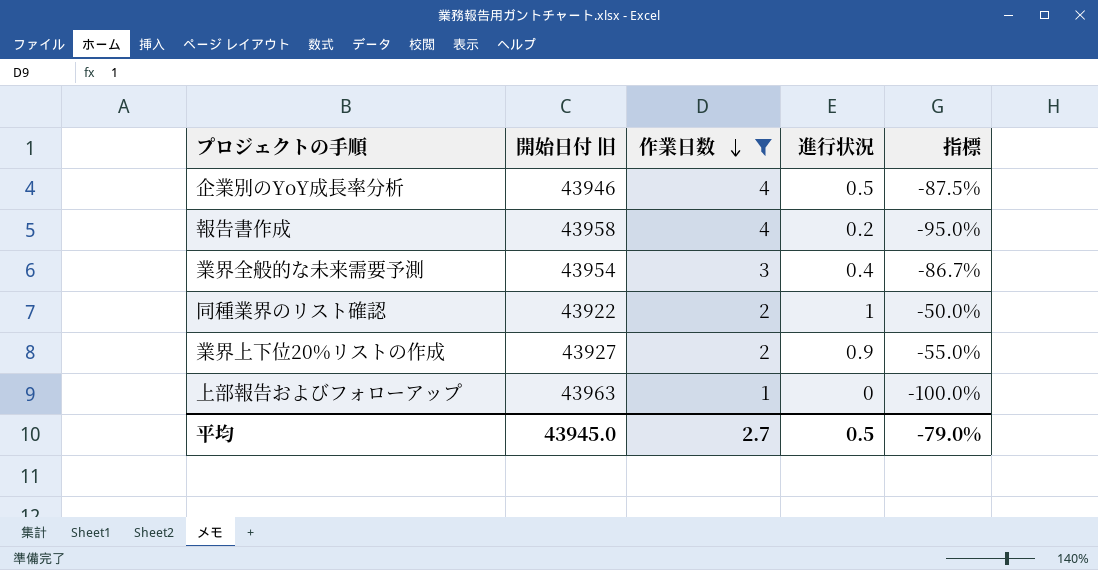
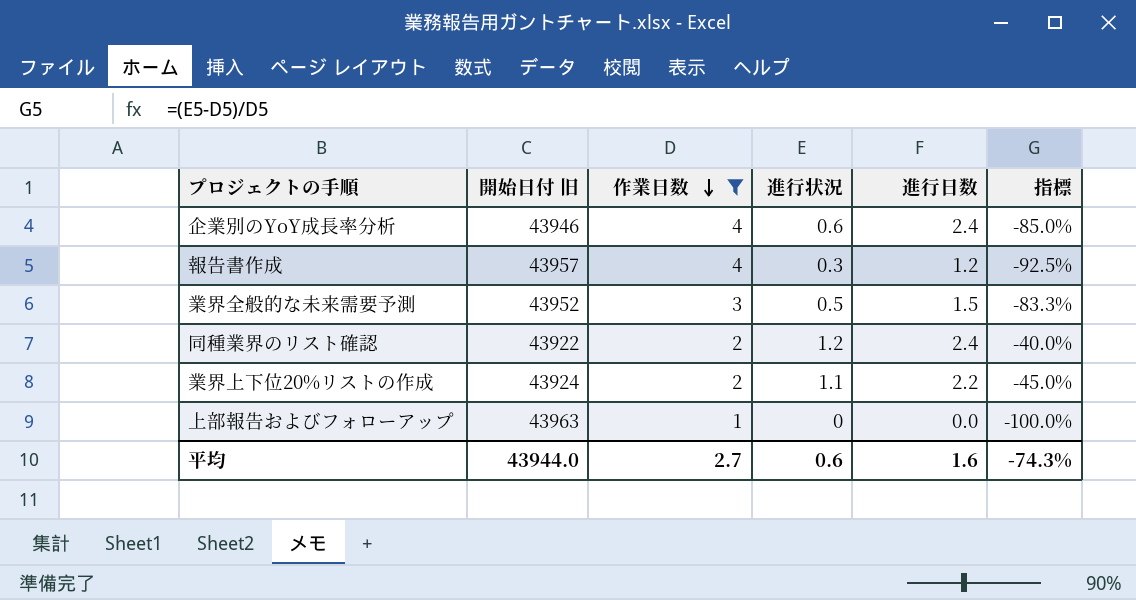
column 進行日数 | formula: none -> [作業日数] * [進行状況]
企業別のYoY成長率分析 | 進行状況: 0.5 -> 0.6
企業別のYoY成長率分析 | 指標: -87.5% -> -85.0%
報告書作成 | 開始日付 旧: 43958 -> 43957
報告書作成 | 進行状況: 0.2 -> 0.3
報告書作成 | 指標: -95.0% -> -92.5%
業界全般的な未来需要予測 | 開始日付 旧: 43954 -> 43952
業界全般的な未来需要予測 | 進行状況: 0.4 -> 0.5
業界全般的な未来需要予測 | 指標: -86.7% -> -83.3%
同種業界のリスト確認 | 進行状況: 1 -> 1.2
同種業界のリスト確認 | 指標: -50.0% -> -40.0%
業界上下位20%リストの作成 | 開始日付 旧: 43927 -> 43924
業界上下位20%リストの作成 | 進行状況: 0.9 -> 1.1
業界上下位20%リストの作成 | 指標: -55.0% -> -45.0%
平均 | 開始日付 旧: 43945.0 -> 43944.0
平均 | 進行状況: 0.5 -> 0.6
平均 | 指標: -79.0% -> -74.3%

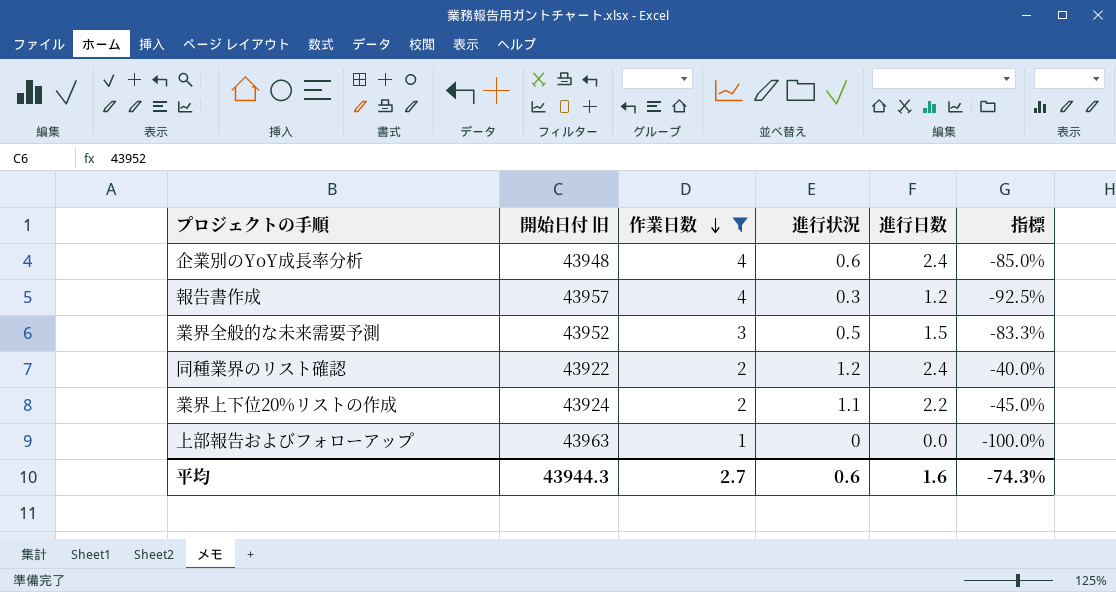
企業別のYoY成長率分析 | 開始日付 旧: 43946 -> 43948
平均 | 開始日付 旧: 43944.0 -> 43944.3

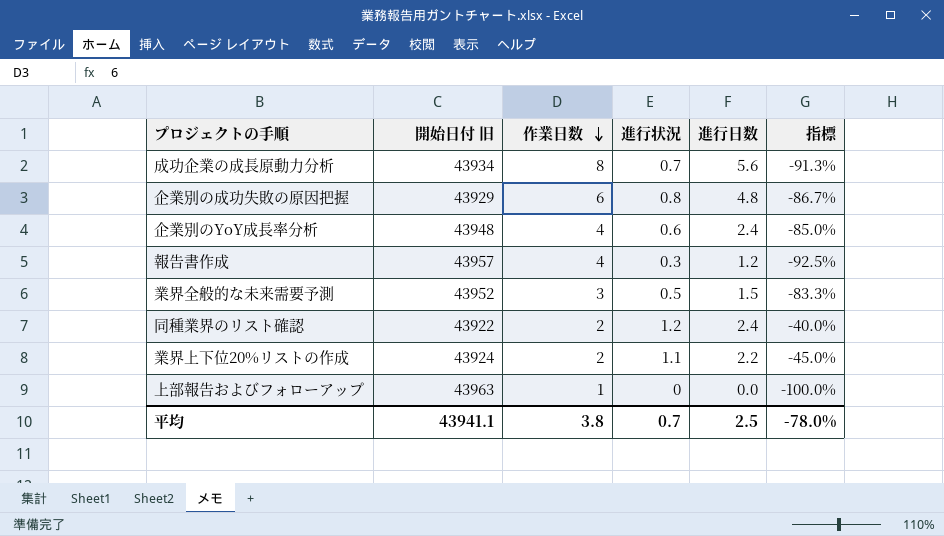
filter: 作業日数 <= 4 -> none
平均 | 開始日付 旧: 43944.3 -> 43941.1
平均 | 作業日数: 2.7 -> 3.8
平均 | 進行状況: 0.6 -> 0.7
平均 | 進行日数: 1.6 -> 2.5
平均 | 指標: -74.3% -> -78.0%

